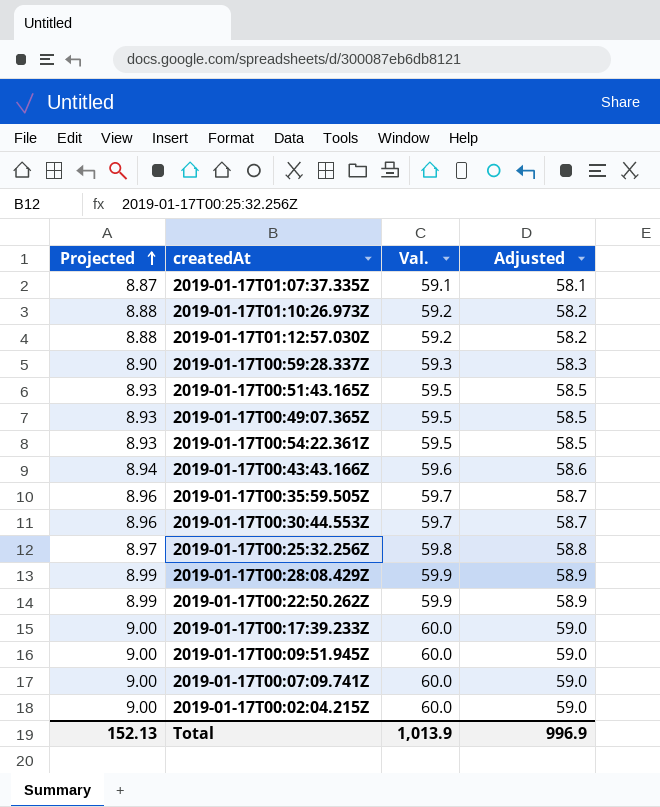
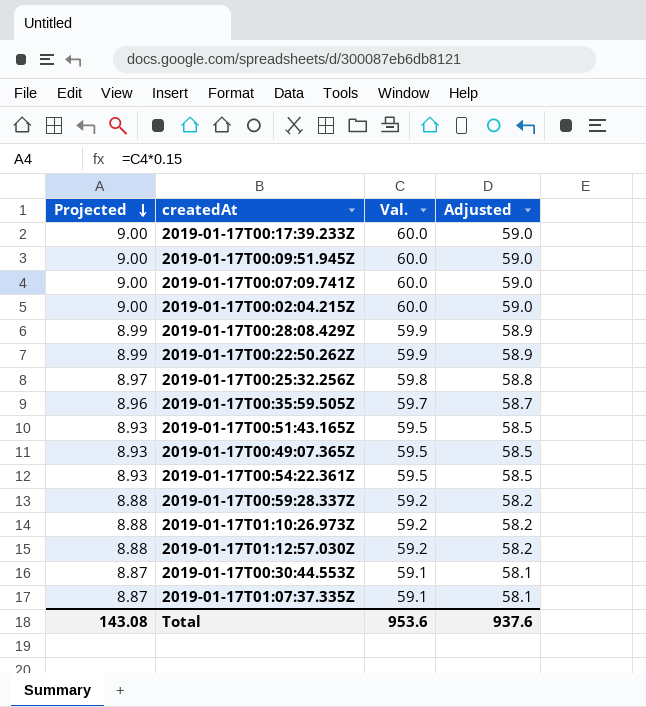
row order: Projected ascending -> Projected descending
row 2019-01-17T00:43:43.166Z: 8.94 | 59.6 | 58.6 -> none
2019-01-17T00:59:28.337Z | Projected: 8.90 -> 8.88
2019-01-17T00:59:28.337Z | Val.: 59.3 -> 59.2
2019-01-17T00:59:28.337Z | Adjusted: 58.3 -> 58.2
2019-01-17T00:30:44.553Z | Projected: 8.96 -> 8.87
2019-01-17T00:30:44.553Z | Val.: 59.7 -> 59.1
2019-01-17T00:30:44.553Z | Adjusted: 58.7 -> 58.1
Total | Projected: 152.13 -> 143.08
Total | Val.: 1,013.9 -> 953.6
Total | Adjusted: 996.9 -> 937.6

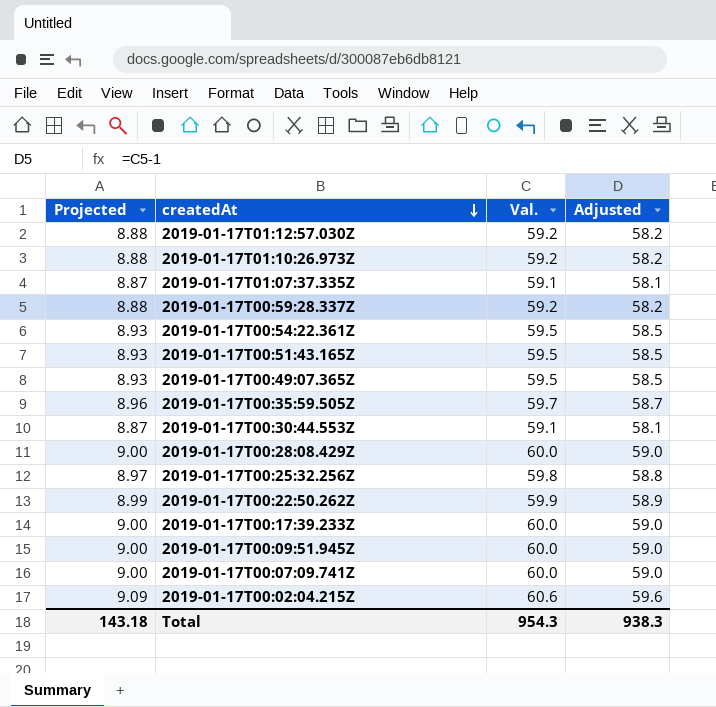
row order: Projected descending -> createdAt descending
2019-01-17T00:28:08.429Z | Projected: 8.99 -> 9.00
2019-01-17T00:28:08.429Z | Val.: 59.9 -> 60.0
2019-01-17T00:28:08.429Z | Adjusted: 58.9 -> 59.0
2019-01-17T00:02:04.215Z | Projected: 9.00 -> 9.09
2019-01-17T00:02:04.215Z | Val.: 60.0 -> 60.6
2019-01-17T00:02:04.215Z | Adjusted: 59.0 -> 59.6
Total | Projected: 143.08 -> 143.18
Total | Val.: 953.6 -> 954.3
Total | Adjusted: 937.6 -> 938.3

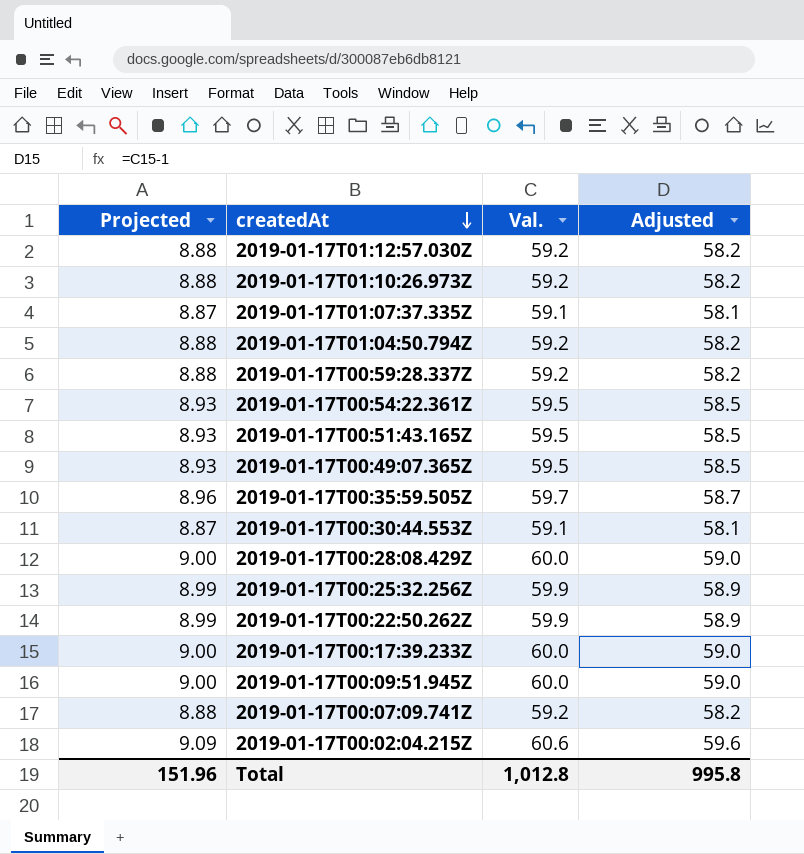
row 2019-01-17T01:04:50.794Z: none -> 8.88 | 59.2 | 58.2
2019-01-17T00:25:32.256Z | Projected: 8.97 -> 8.99
2019-01-17T00:25:32.256Z | Val.: 59.8 -> 59.9
2019-01-17T00:25:32.256Z | Adjusted: 58.8 -> 58.9
2019-01-17T00:07:09.741Z | Projected: 9.00 -> 8.88
2019-01-17T00:07:09.741Z | Val.: 60.0 -> 59.2
2019-01-17T00:07:09.741Z | Adjusted: 59.0 -> 58.2
Total | Projected: 143.18 -> 151.96
Total | Val.: 954.3 -> 1,012.8
Total | Adjusted: 938.3 -> 995.8

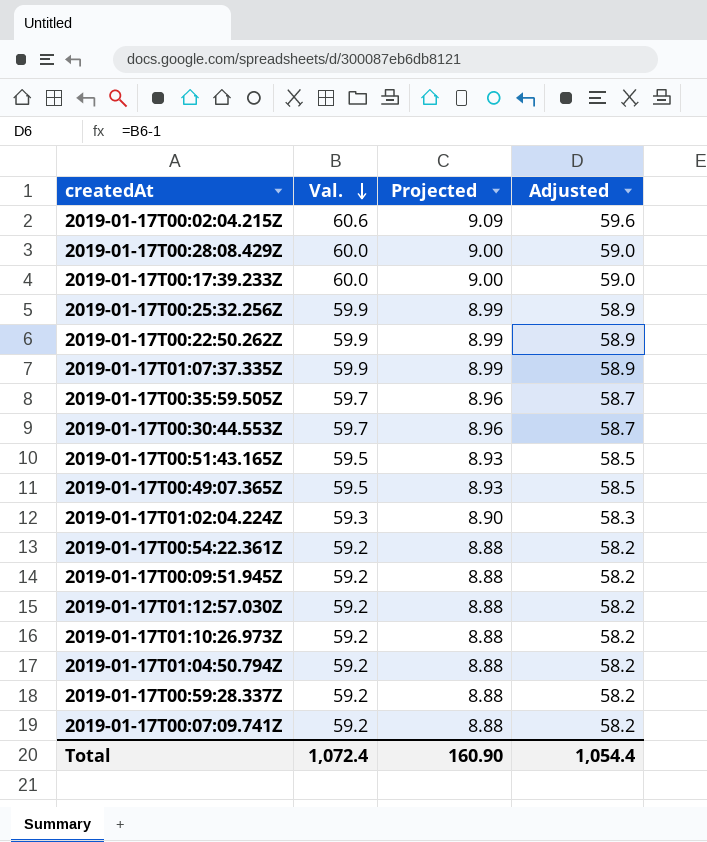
row order: createdAt descending -> Val. descending
column Projected | position: 1 -> 3
2019-01-17T01:07:37.335Z | Val.: 59.1 -> 59.9
2019-01-17T01:07:37.335Z | Projected: 8.87 -> 8.99
2019-01-17T01:07:37.335Z | Adjusted: 58.1 -> 58.9
2019-01-17T00:30:44.553Z | Val.: 59.1 -> 59.7
2019-01-17T00:30:44.553Z | Projected: 8.87 -> 8.96
2019-01-17T00:30:44.553Z | Adjusted: 58.1 -> 58.7
row 2019-01-17T01:02:04.224Z: none -> 59.3 | 8.90 | 58.3
2019-01-17T00:54:22.361Z | Val.: 59.5 -> 59.2
2019-01-17T00:54:22.361Z | Projected: 8.93 -> 8.88
2019-01-17T00:54:22.361Z | Adjusted: 58.5 -> 58.2
2019-01-17T00:09:51.945Z | Val.: 60.0 -> 59.2
2019-01-17T00:09:51.945Z | Projected: 9.00 -> 8.88
2019-01-17T00:09:51.945Z | Adjusted: 59.0 -> 58.2
Total | Val.: 1,012.8 -> 1,072.4
Total | Projected: 151.96 -> 160.90
Total | Adjusted: 995.8 -> 1,054.4

